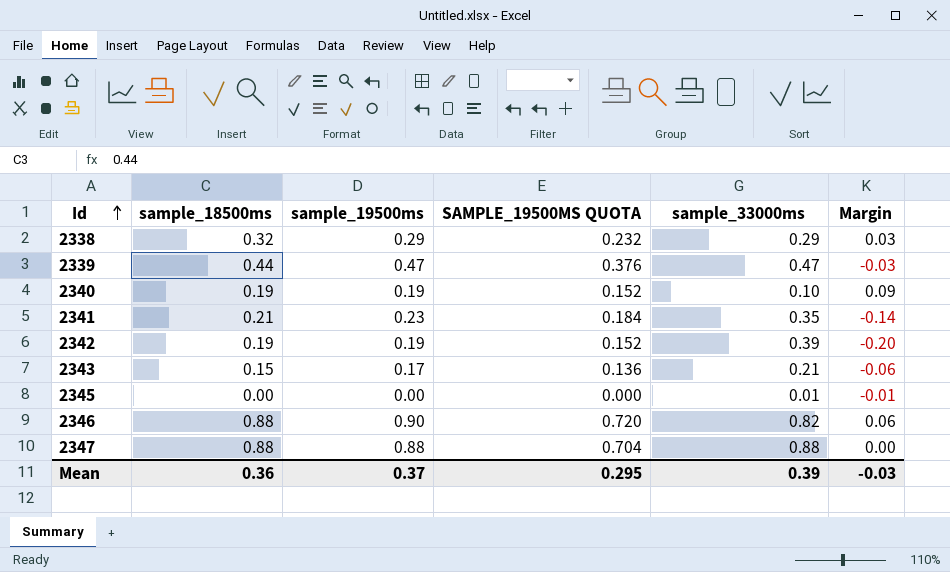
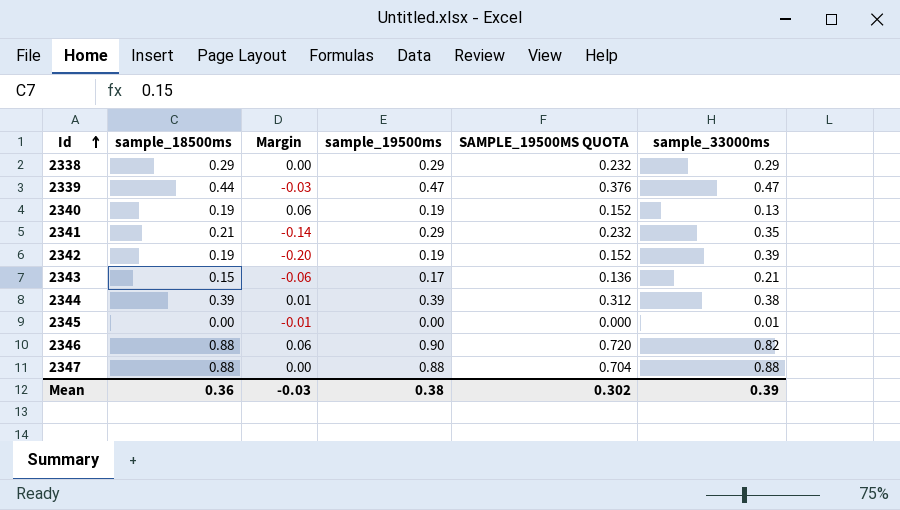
column Margin | position: 6 -> 3
2338 | sample_18500ms: 0.32 -> 0.29
2338 | Margin: 0.03 -> 0.00
2340 | Margin: 0.09 -> 0.06
2340 | sample_33000ms: 0.10 -> 0.13
2341 | sample_19500ms: 0.23 -> 0.29
2341 | SAMPLE_19500MS QUOTA: 0.184 -> 0.232
row 2344: none -> 0.39 | 0.01 | 0.39 | 0.312 | 0.38
Mean | sample_19500ms: 0.37 -> 0.38
Mean | SAMPLE_19500MS QUOTA: 0.295 -> 0.302

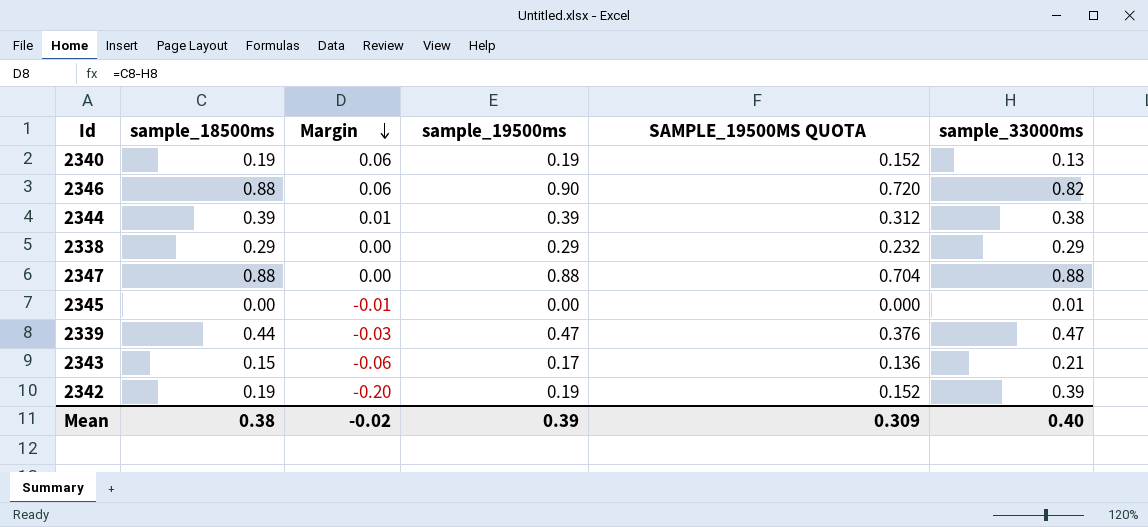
row order: Id ascending -> Margin descending
row 2341: 0.21 | -0.14 | 0.29 | 0.232 | 0.35 -> none
Mean | sample_18500ms: 0.36 -> 0.38
Mean | Margin: -0.03 -> -0.02
Mean | sample_19500ms: 0.38 -> 0.39
Mean | SAMPLE_19500MS QUOTA: 0.302 -> 0.309
Mean | sample_33000ms: 0.39 -> 0.40

